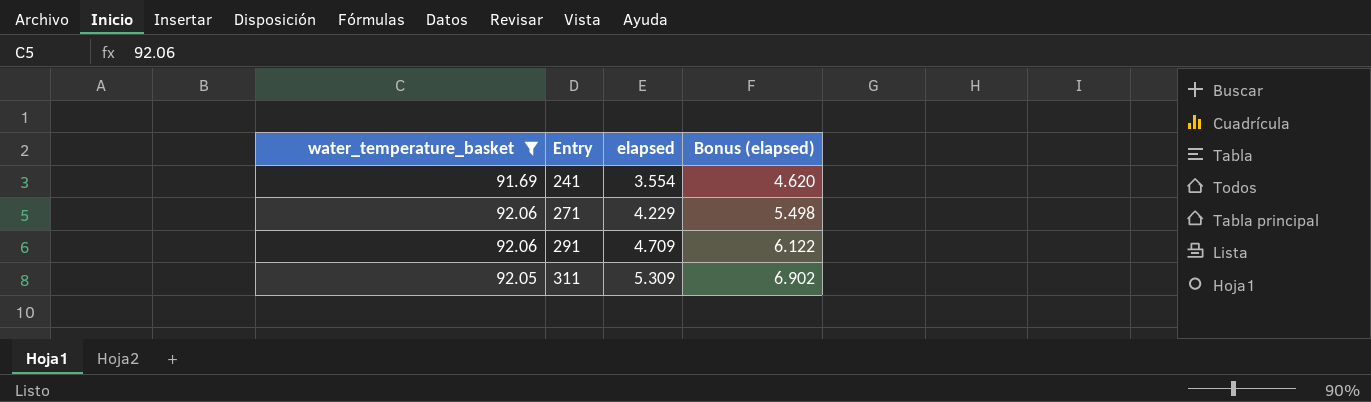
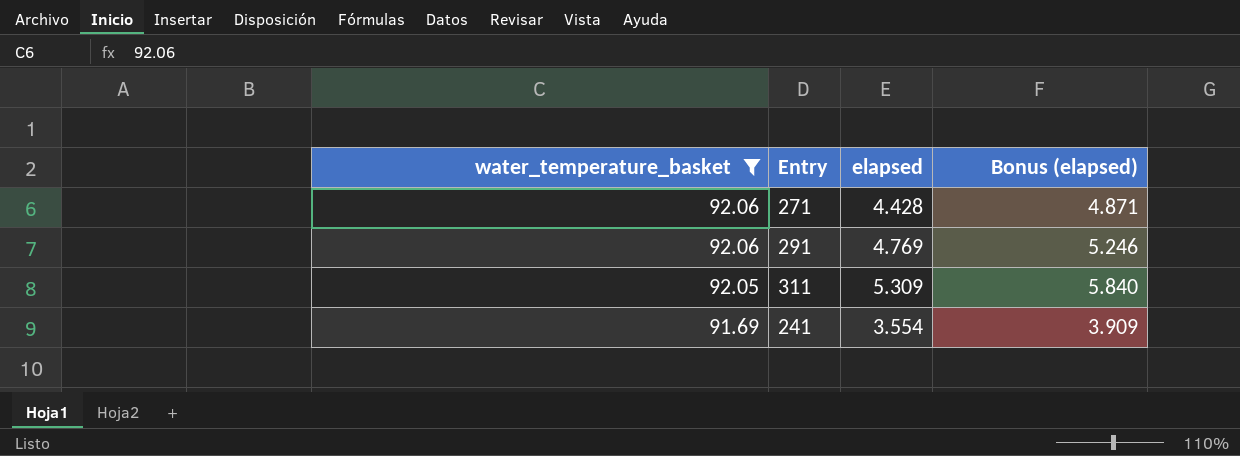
row order: Entry ascending -> water_temperature_basket descending
column Bonus (elapsed) | formula: [elapsed] * 1.3 -> [elapsed] * 1.1
271 | elapsed: 4.229 -> 4.428
291 | elapsed: 4.709 -> 4.769

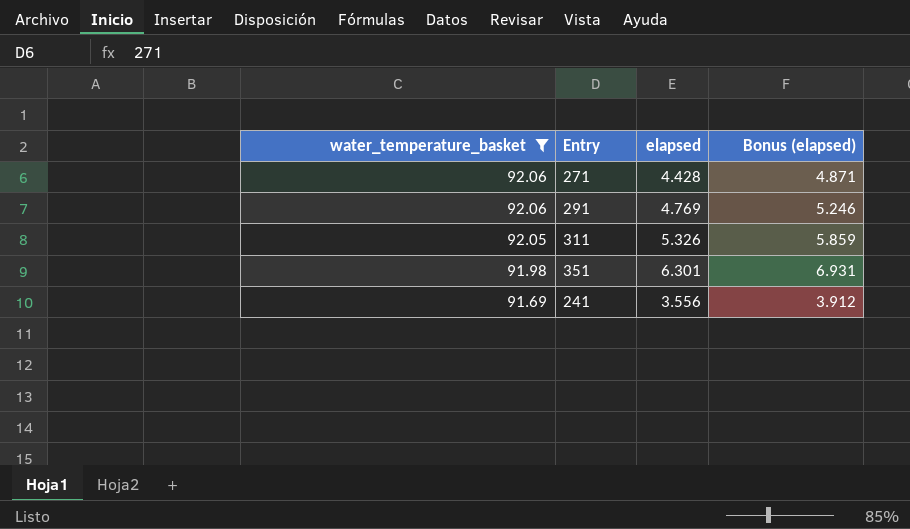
311 | elapsed: 5.309 -> 5.326
311 | Bonus (elapsed): 5.840 -> 5.859
row 351: none -> 91.98 | 6.301 | 6.931
241 | elapsed: 3.554 -> 3.556
241 | Bonus (elapsed): 3.909 -> 3.912

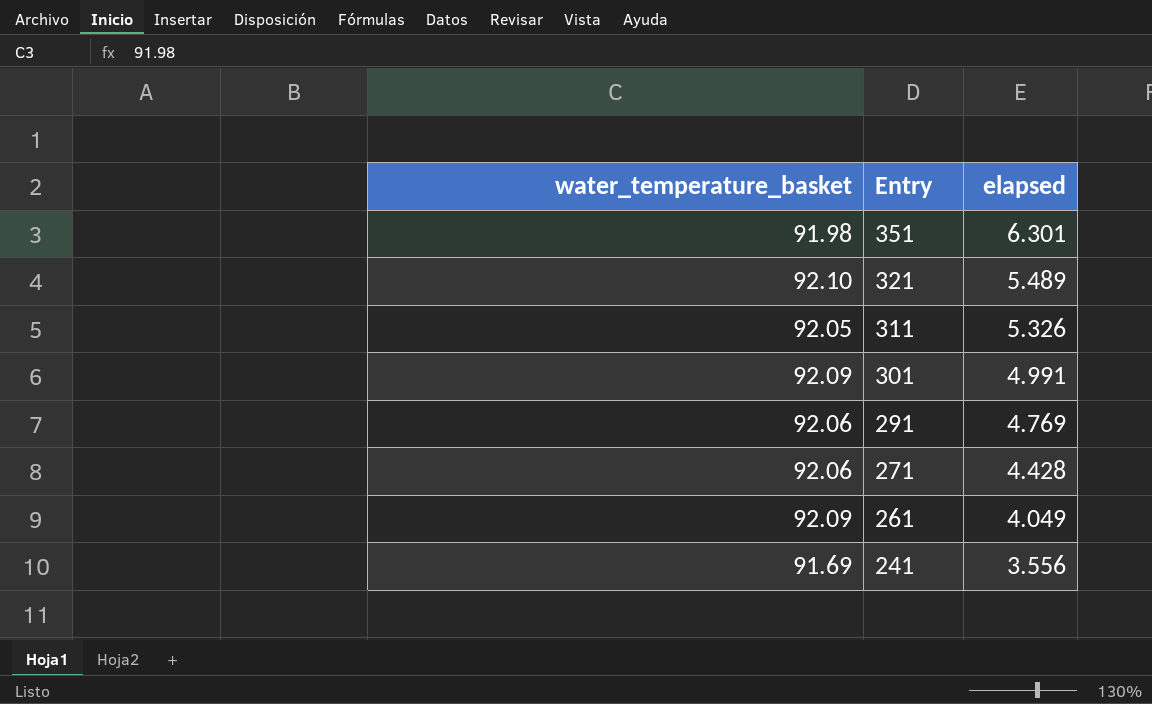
filter: water_temperature_basket <= 92.06 -> none
row order: water_temperature_basket descending -> Entry descending
column Bonus (elapsed) | formula: [elapsed] * 1.1 -> none

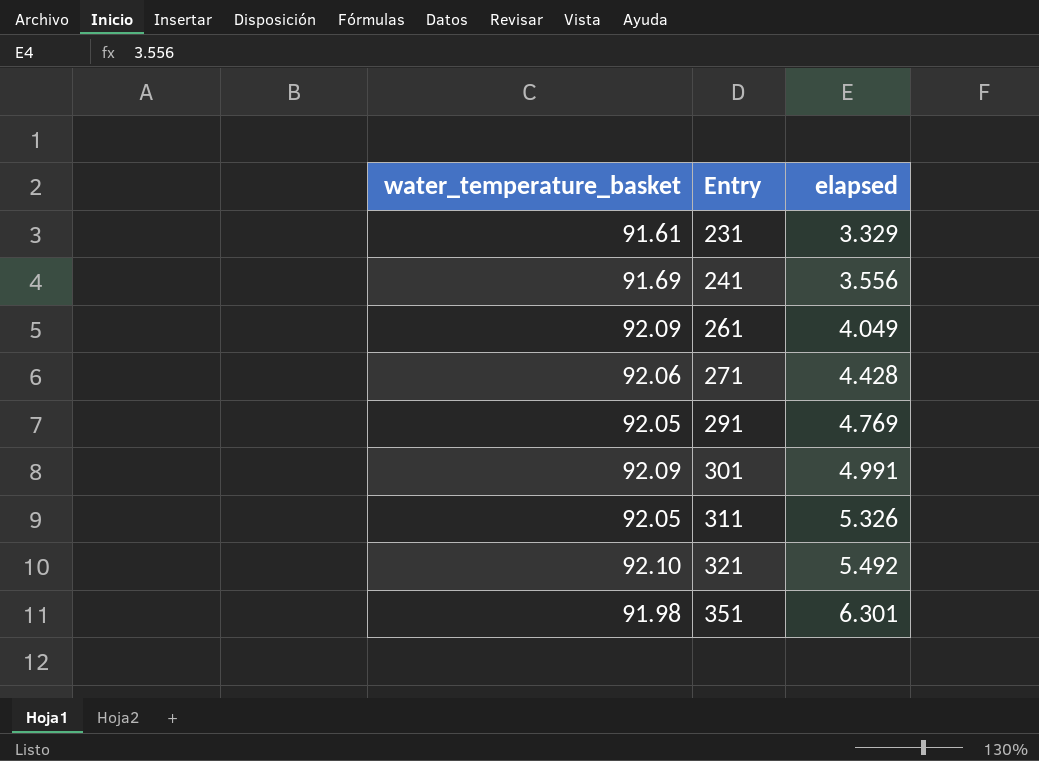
row order: Entry descending -> Entry ascending
row 231: none -> 91.61 | 3.329
291 | water_temperature_basket: 92.06 -> 92.05
321 | elapsed: 5.489 -> 5.492

